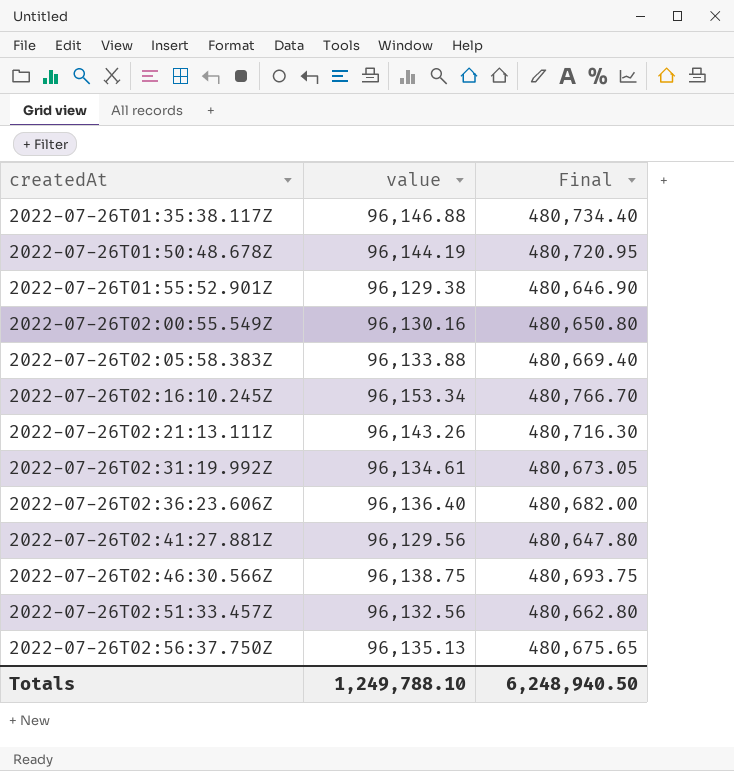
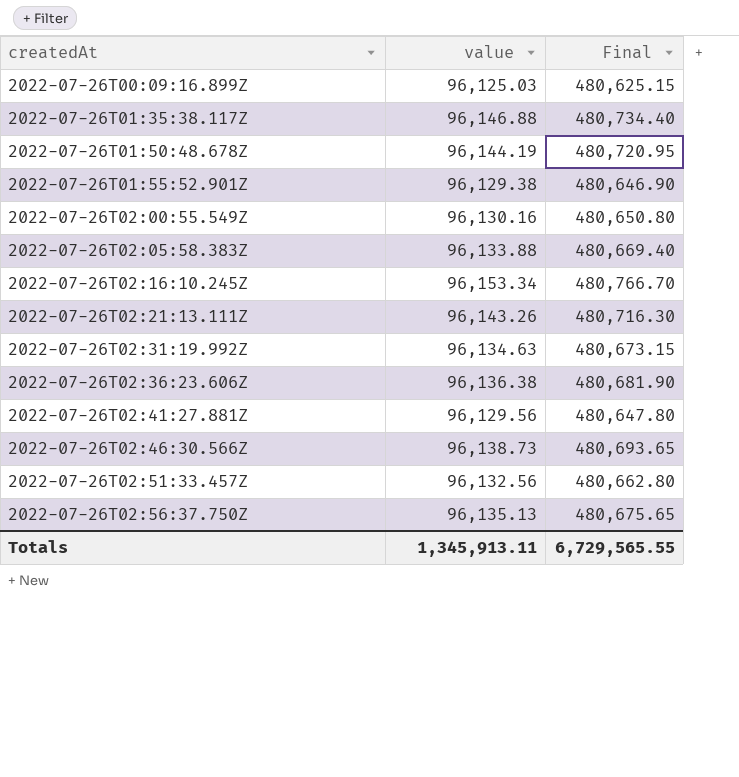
row 2022-07-26T00:09:16.899Z: none -> 96,125.03 | 480,625.15
2022-07-26T02:31:19.992Z | value: 96,134.61 -> 96,134.63
2022-07-26T02:31:19.992Z | Final: 480,673.05 -> 480,673.15
2022-07-26T02:36:23.606Z | value: 96,136.40 -> 96,136.38
2022-07-26T02:36:23.606Z | Final: 480,682.00 -> 480,681.90
2022-07-26T02:46:30.566Z | value: 96,138.75 -> 96,138.73
2022-07-26T02:46:30.566Z | Final: 480,693.75 -> 480,693.65
Totals | value: 1,249,788.10 -> 1,345,913.11
Totals | Final: 6,248,940.50 -> 6,729,565.55

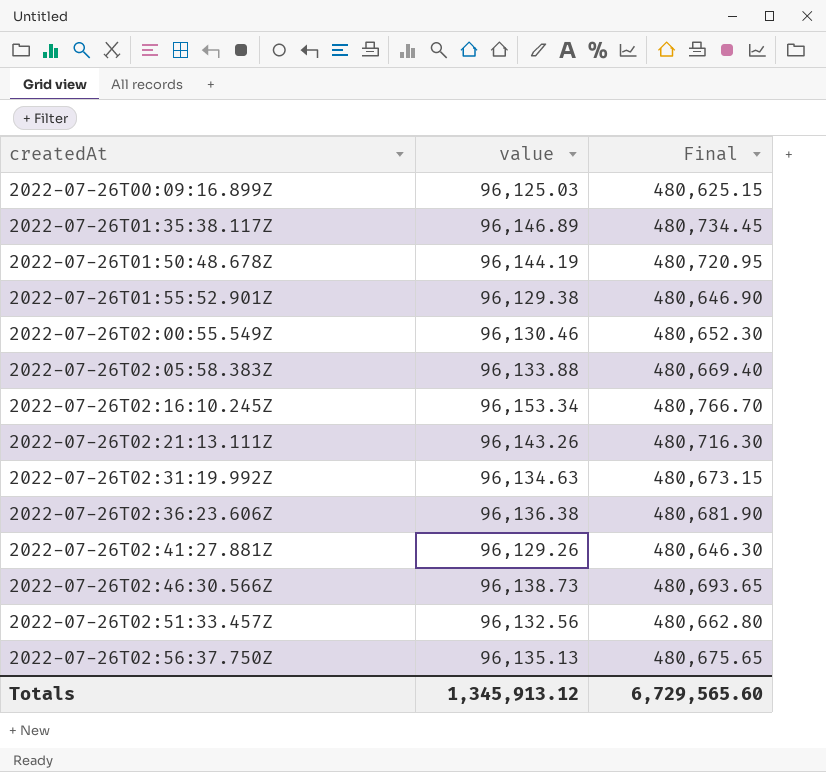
2022-07-26T01:35:38.117Z | value: 96,146.88 -> 96,146.89
2022-07-26T01:35:38.117Z | Final: 480,734.40 -> 480,734.45
2022-07-26T02:00:55.549Z | value: 96,130.16 -> 96,130.46
2022-07-26T02:00:55.549Z | Final: 480,650.80 -> 480,652.30
2022-07-26T02:41:27.881Z | value: 96,129.56 -> 96,129.26
2022-07-26T02:41:27.881Z | Final: 480,647.80 -> 480,646.30
Totals | value: 1,345,913.11 -> 1,345,913.12
Totals | Final: 6,729,565.55 -> 6,729,565.60

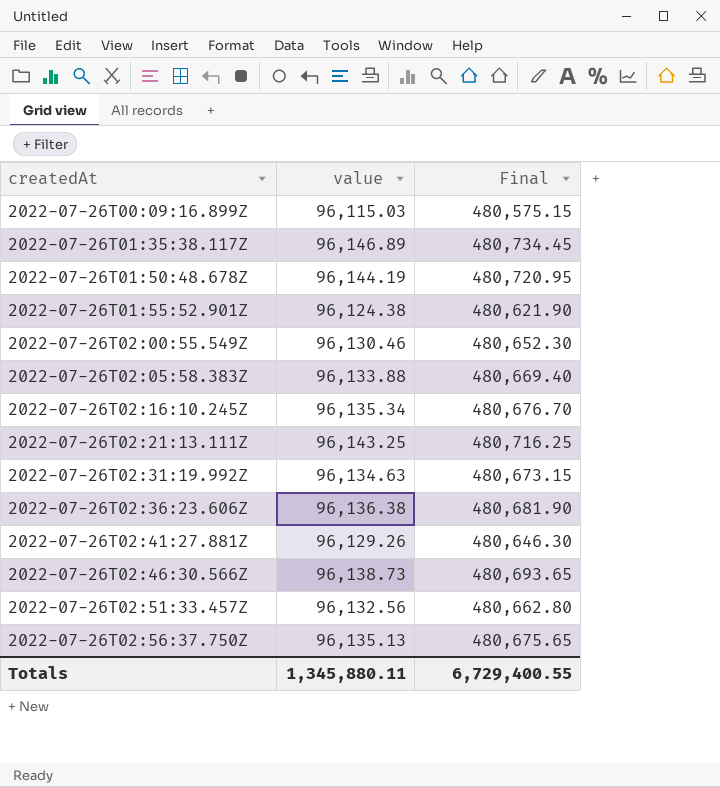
2022-07-26T00:09:16.899Z | value: 96,125.03 -> 96,115.03
2022-07-26T00:09:16.899Z | Final: 480,625.15 -> 480,575.15
2022-07-26T01:55:52.901Z | value: 96,129.38 -> 96,124.38
2022-07-26T01:55:52.901Z | Final: 480,646.90 -> 480,621.90
2022-07-26T02:16:10.245Z | value: 96,153.34 -> 96,135.34
2022-07-26T02:16:10.245Z | Final: 480,766.70 -> 480,676.70
2022-07-26T02:21:13.111Z | value: 96,143.26 -> 96,143.25
2022-07-26T02:21:13.111Z | Final: 480,716.30 -> 480,716.25
Totals | value: 1,345,913.12 -> 1,345,880.11
Totals | Final: 6,729,565.60 -> 6,729,400.55

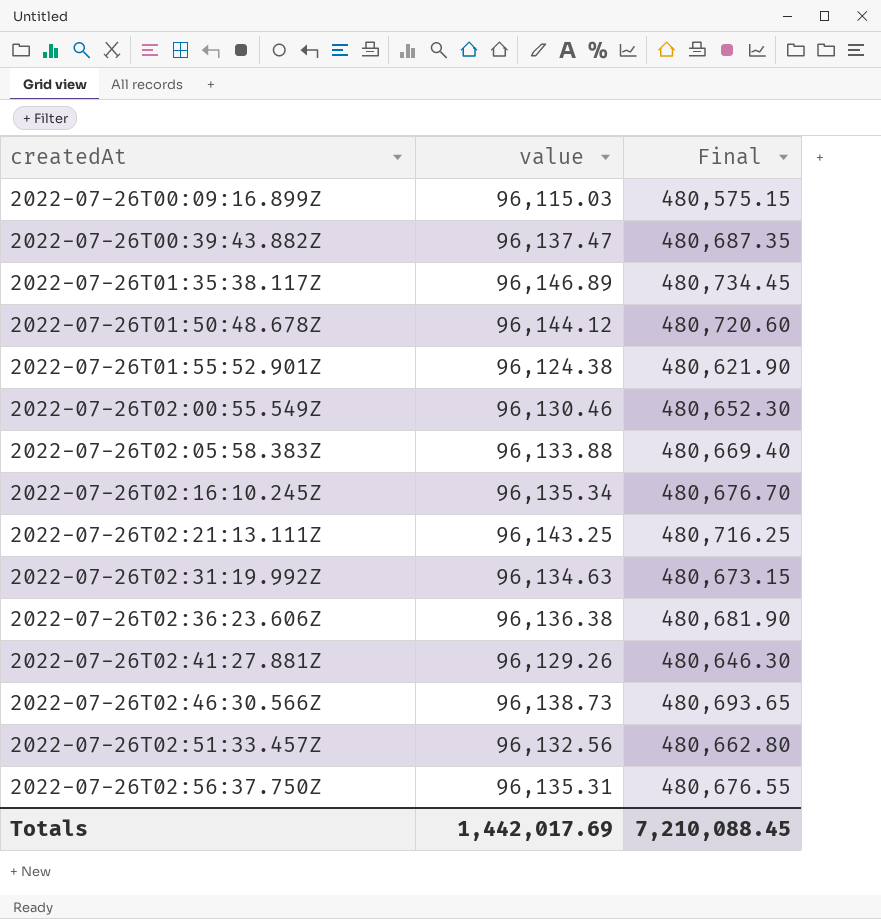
row 2022-07-26T00:39:43.882Z: none -> 96,137.47 | 480,687.35
2022-07-26T01:50:48.678Z | value: 96,144.19 -> 96,144.12
2022-07-26T01:50:48.678Z | Final: 480,720.95 -> 480,720.60
2022-07-26T02:56:37.750Z | value: 96,135.13 -> 96,135.31
2022-07-26T02:56:37.750Z | Final: 480,675.65 -> 480,676.55
Totals | value: 1,345,880.11 -> 1,442,017.69
Totals | Final: 6,729,400.55 -> 7,210,088.45

